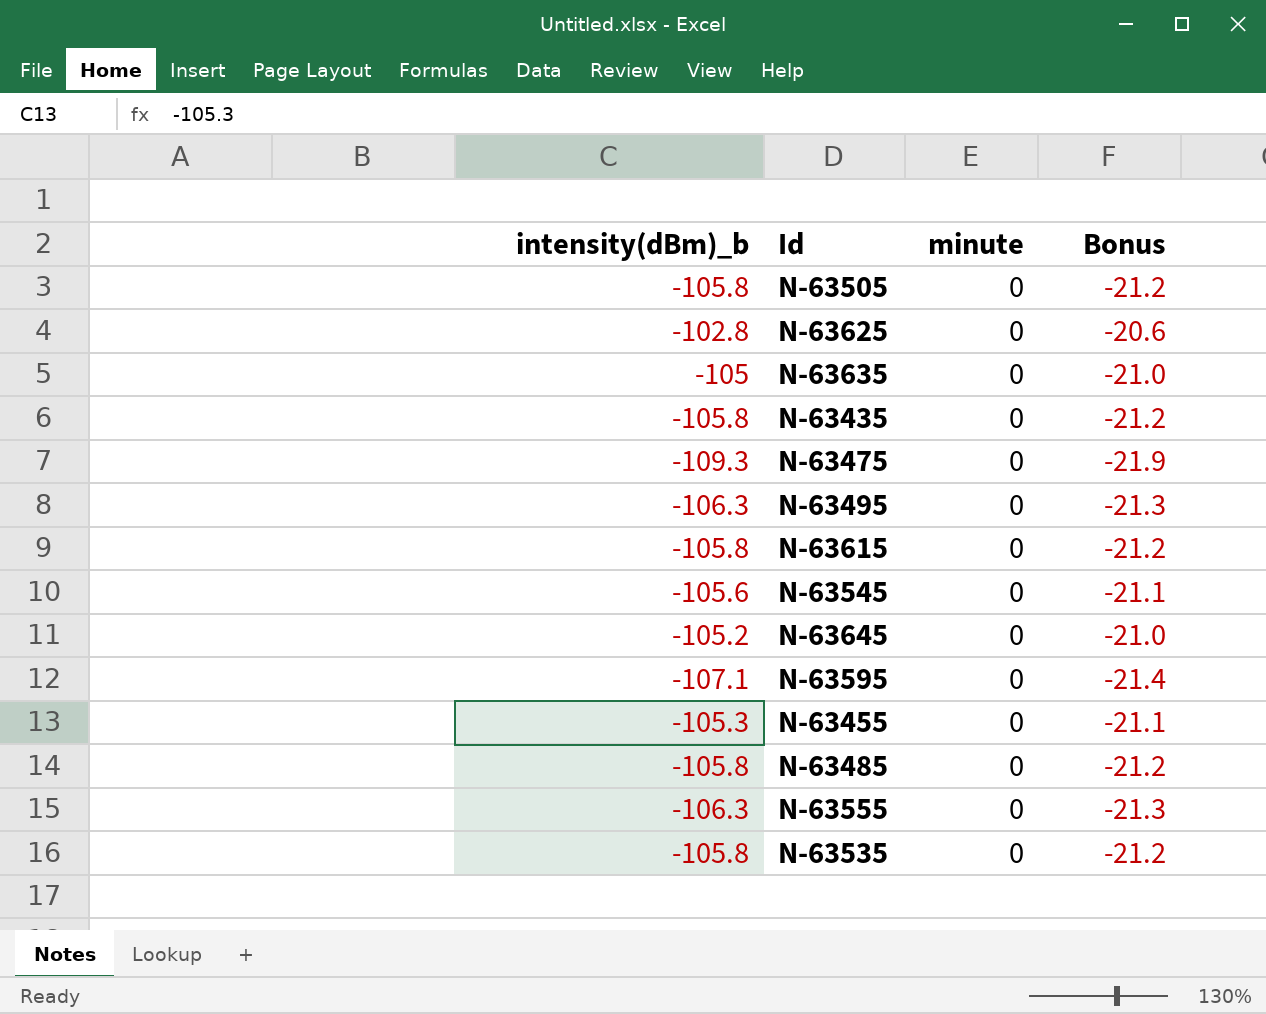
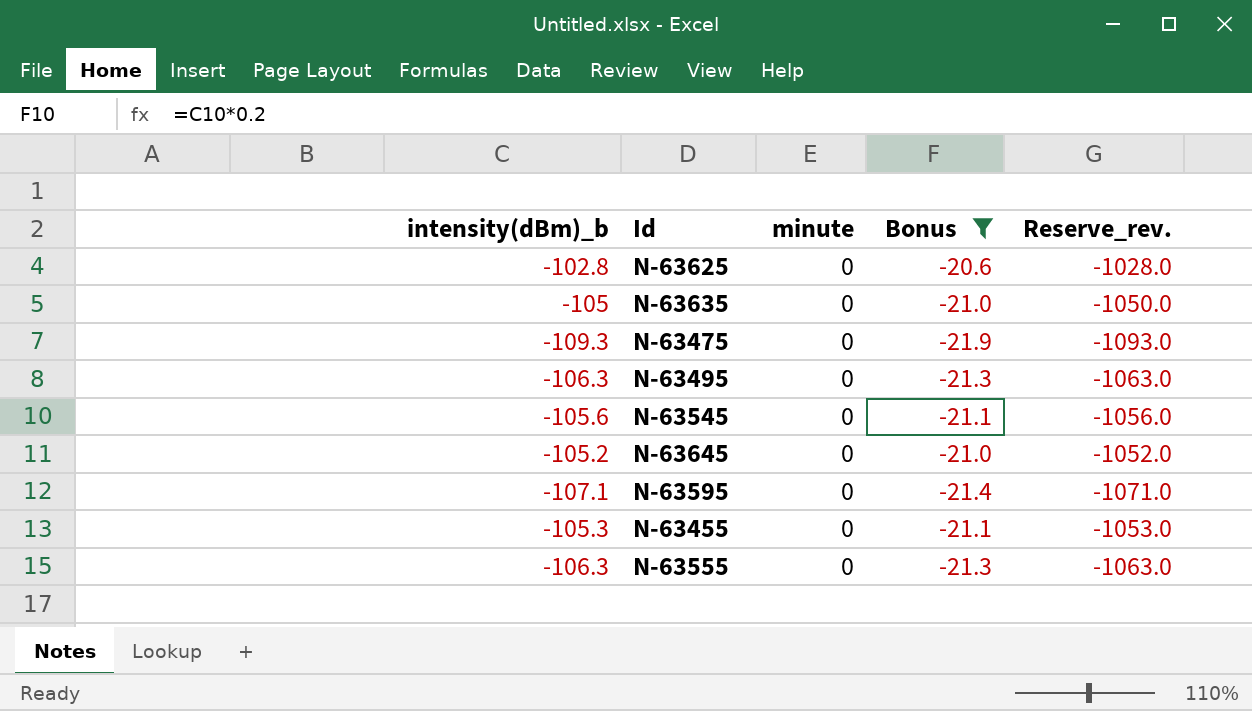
filter: none -> Bonus != -21.2
column Reserve_rev. | formula: none -> [intensity(dBm)_b] * 10

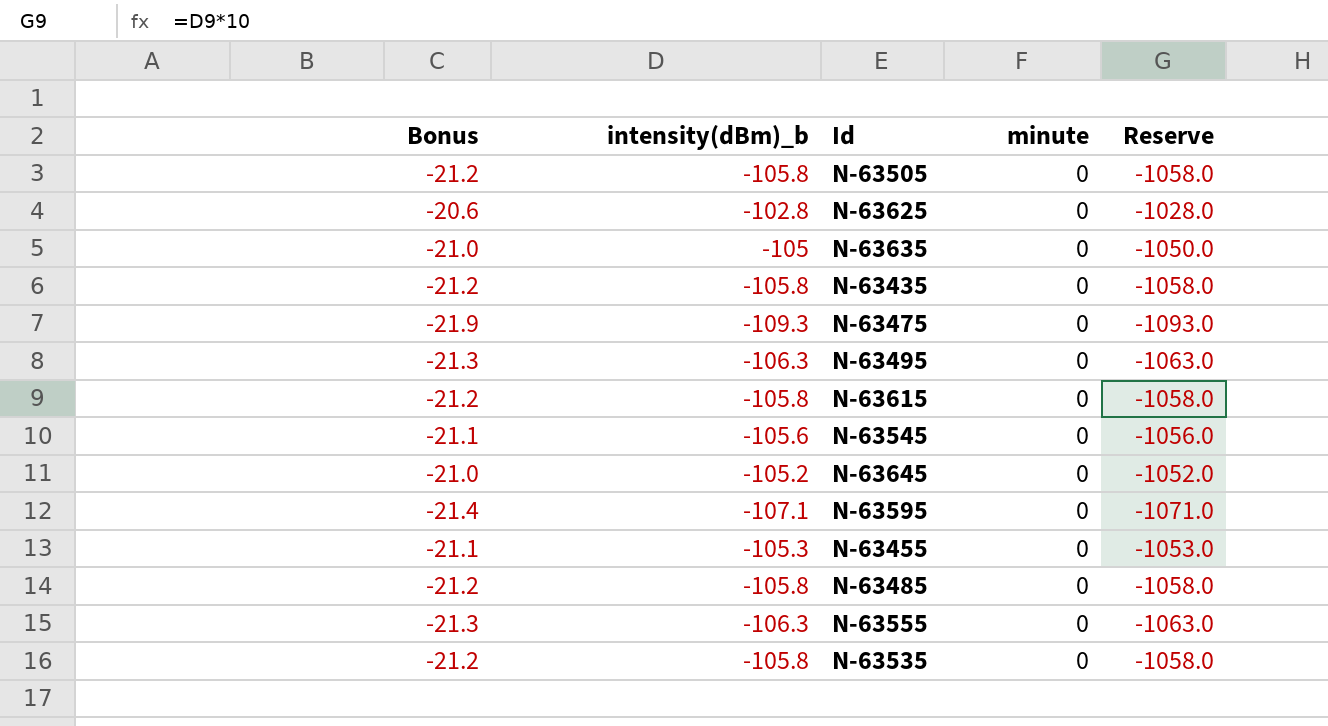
filter: Bonus != -21.2 -> none
column Bonus | position: 4 -> 1
column name: Reserve_rev. -> Reserve

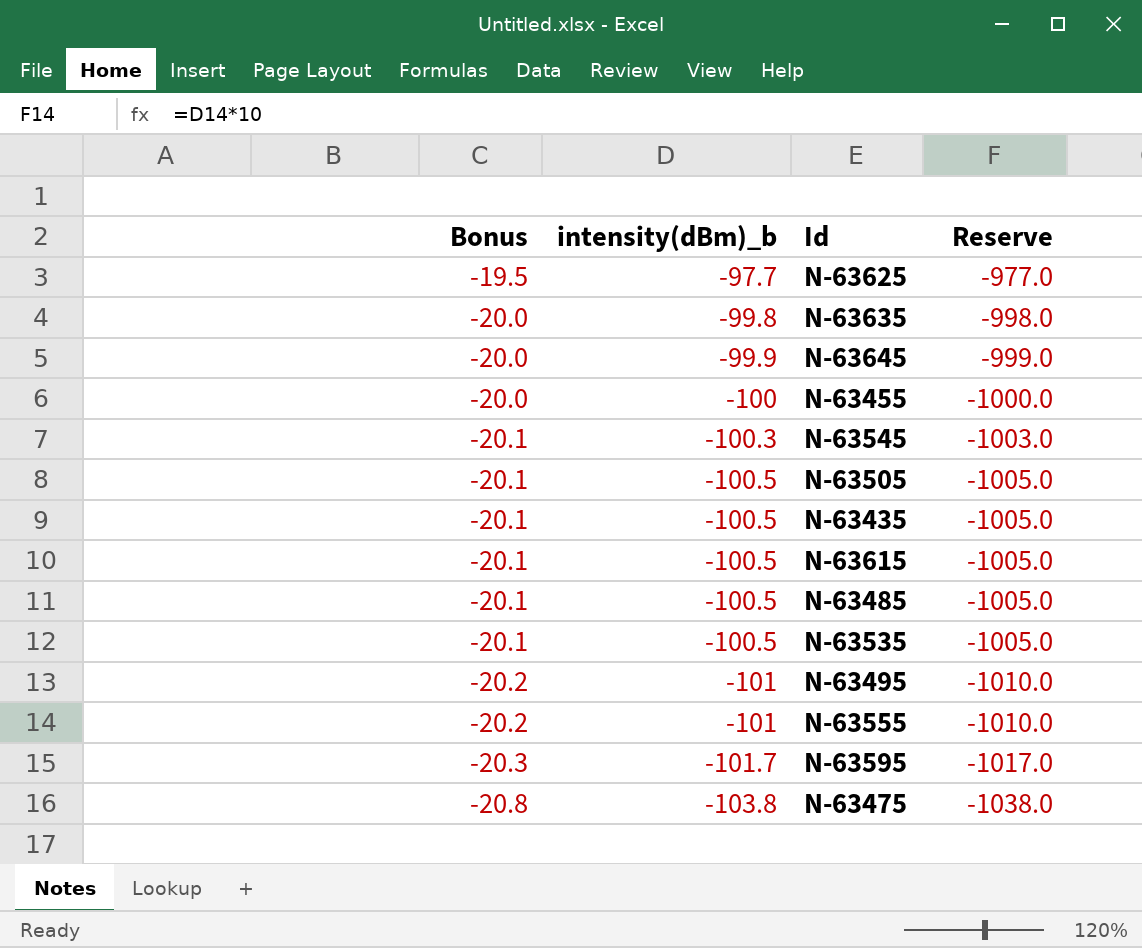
row order: none -> Bonus descending
column minute | position: 4 -> none
N-63625 | Bonus: -20.6 -> -19.5
N-63625 | intensity(dBm)_b: -102.8 -> -97.7
N-63625 | Reserve: -1028.0 -> -977.0
N-63635 | Bonus: -21.0 -> -20.0
N-63635 | intensity(dBm)_b: -105 -> -99.8
N-63635 | Reserve: -1050.0 -> -998.0
N-63645 | Bonus: -21.0 -> -20.0
N-63645 | intensity(dBm)_b: -105.2 -> -99.9
N-63645 | Reserve: -1052.0 -> -999.0
N-63455 | Bonus: -21.1 -> -20.0
N-63455 | intensity(dBm)_b: -105.3 -> -100
N-63455 | Reserve: -1053.0 -> -1000.0
N-63545 | Bonus: -21.1 -> -20.1
N-63545 | intensity(dBm)_b: -105.6 -> -100.3
N-63545 | Reserve: -1056.0 -> -1003.0
N-63505 | Bonus: -21.2 -> -20.1
N-63505 | intensity(dBm)_b: -105.8 -> -100.5
N-63505 | Reserve: -1058.0 -> -1005.0
N-63435 | Bonus: -21.2 -> -20.1
N-63435 | intensity(dBm)_b: -105.8 -> -100.5
N-63435 | Reserve: -1058.0 -> -1005.0
N-63615 | Bonus: -21.2 -> -20.1
N-63615 | intensity(dBm)_b: -105.8 -> -100.5
N-63615 | Reserve: -1058.0 -> -1005.0
N-63485 | Bonus: -21.2 -> -20.1
N-63485 | intensity(dBm)_b: -105.8 -> -100.5
N-63485 | Reserve: -1058.0 -> -1005.0
N-63535 | Bonus: -21.2 -> -20.1
N-63535 | intensity(dBm)_b: -105.8 -> -100.5
N-63535 | Reserve: -1058.0 -> -1005.0
N-63495 | Bonus: -21.3 -> -20.2
N-63495 | intensity(dBm)_b: -106.3 -> -101
N-63495 | Reserve: -1063.0 -> -1010.0
N-63555 | Bonus: -21.3 -> -20.2
N-63555 | intensity(dBm)_b: -106.3 -> -101
N-63555 | Reserve: -1063.0 -> -1010.0
N-63595 | Bonus: -21.4 -> -20.3
N-63595 | intensity(dBm)_b: -107.1 -> -101.7
N-63595 | Reserve: -1071.0 -> -1017.0
N-63475 | Bonus: -21.9 -> -20.8
N-63475 | intensity(dBm)_b: -109.3 -> -103.8
N-63475 | Reserve: -1093.0 -> -1038.0

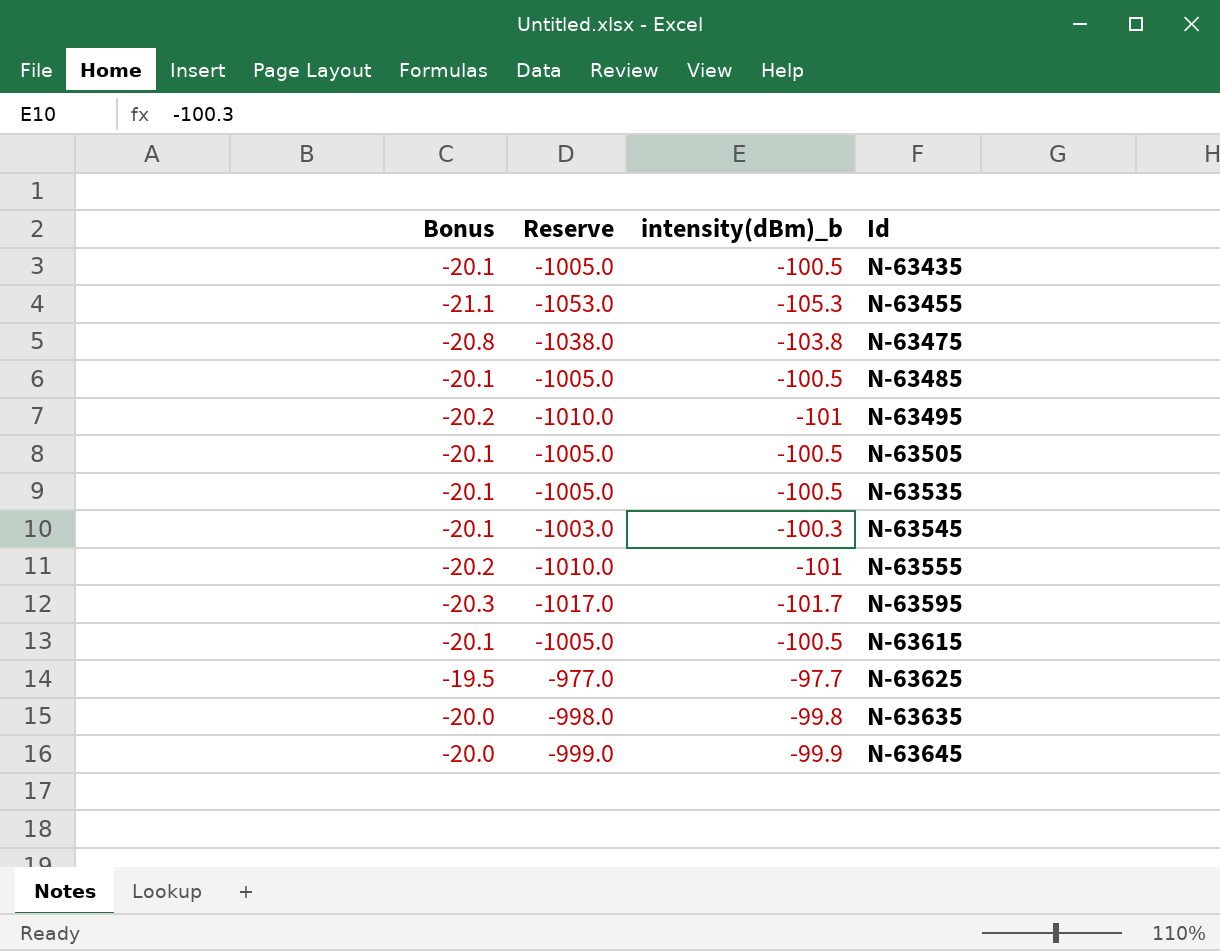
row order: Bonus descending -> Id ascending
column Reserve | position: 4 -> 2
N-63455 | Bonus: -20.0 -> -21.1
N-63455 | Reserve: -1000.0 -> -1053.0
N-63455 | intensity(dBm)_b: -100 -> -105.3

